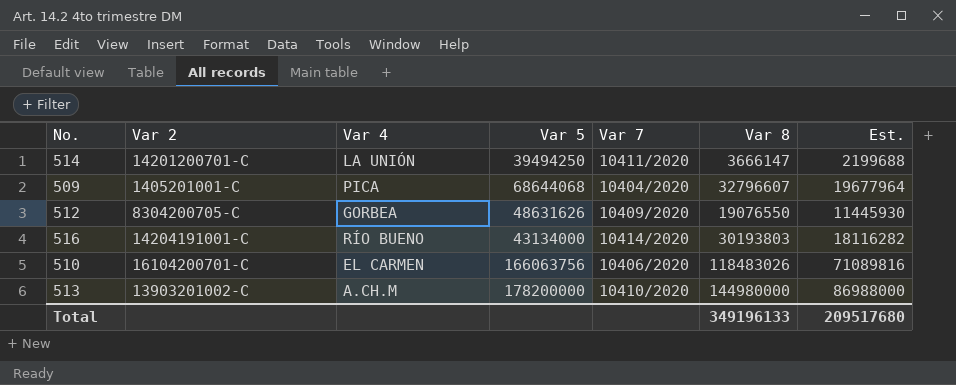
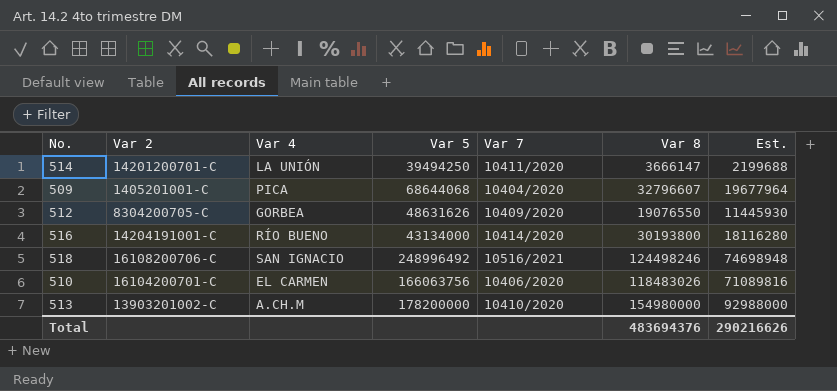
516 | Var 8: 30193803 -> 30193800
516 | Est.: 18116282 -> 18116280
row 518: none -> 16108200706-C | SAN IGNACIO | 248996492 | 10516/2021 | 124498246 | 74698948
513 | Var 8: 144980000 -> 154980000
513 | Est.: 86988000 -> 92988000
Total | Var 8: 349196133 -> 483694376
Total | Est.: 209517680 -> 290216626

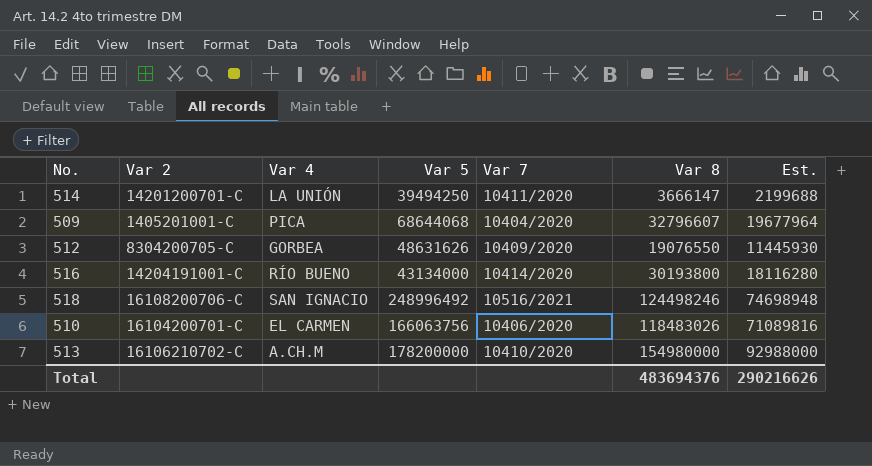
513 | Var 2: 13903201002-C -> 16106210702-C

